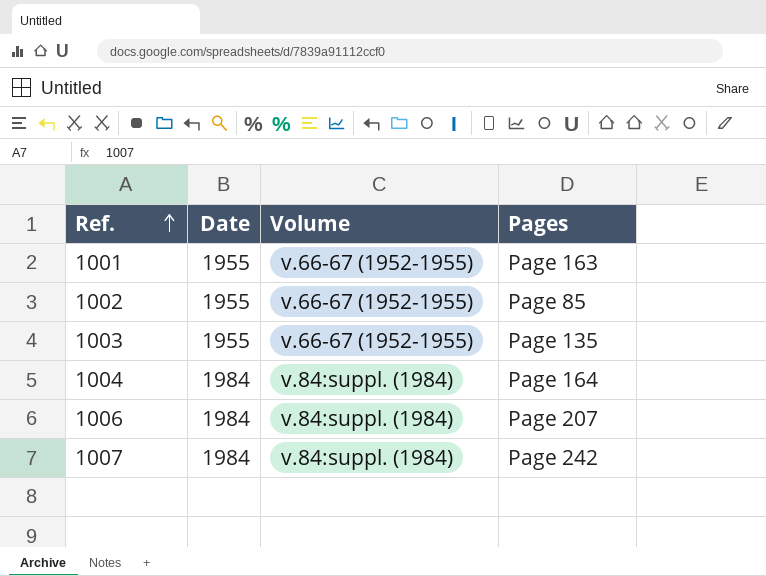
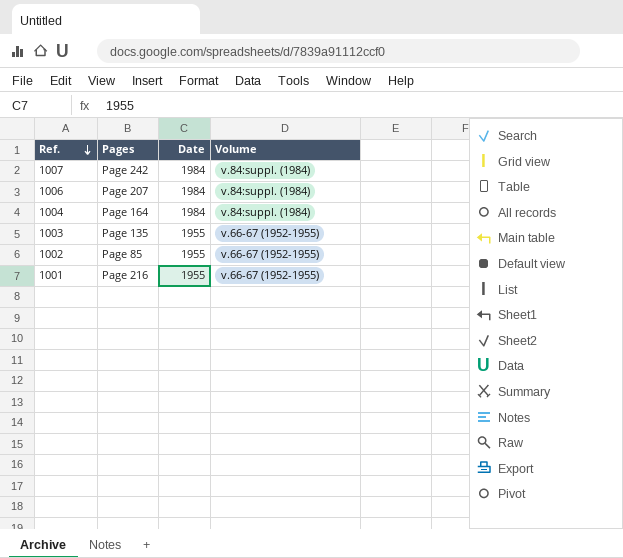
row order: Ref. ascending -> Ref. descending
column Pages | position: 4 -> 2
1001 | Pages: Page 163 -> Page 216

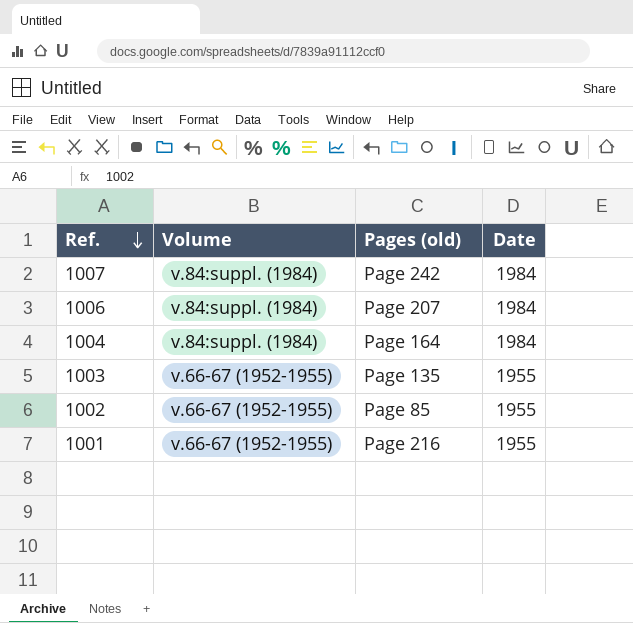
column Volume | position: 4 -> 2
column name: Pages -> Pages (old)

